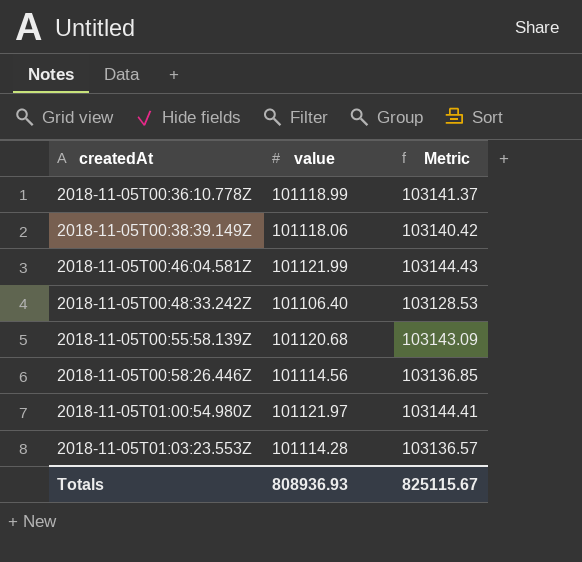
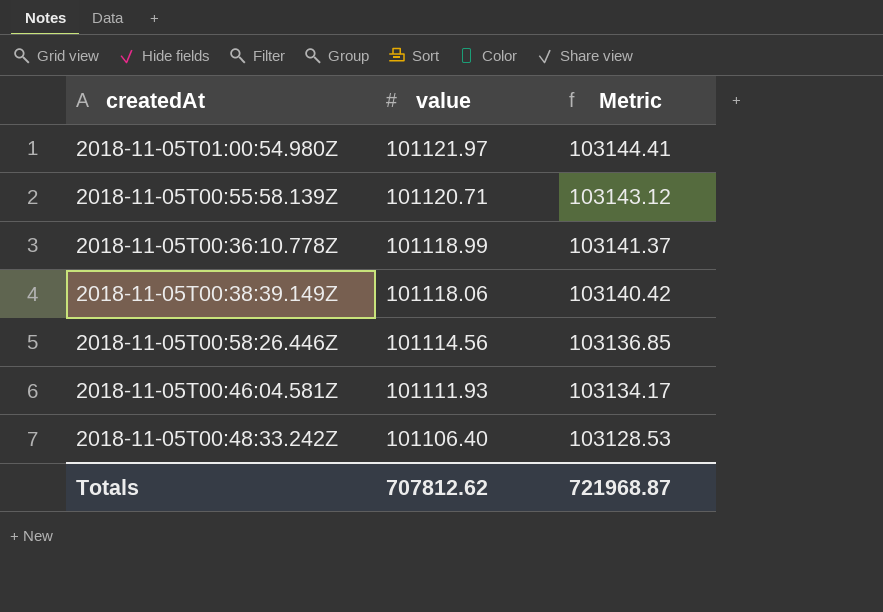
row order: createdAt ascending -> value descending
row 2018-11-05T01:03:23.553Z: 101114.28 | 103136.57 -> none
2018-11-05T00:55:58.139Z | value: 101120.68 -> 101120.71
2018-11-05T00:55:58.139Z | Metric: 103143.09 -> 103143.12
2018-11-05T00:46:04.581Z | value: 101121.99 -> 101111.93
2018-11-05T00:46:04.581Z | Metric: 103144.43 -> 103134.17
Totals | value: 808936.93 -> 707812.62
Totals | Metric: 825115.67 -> 721968.87

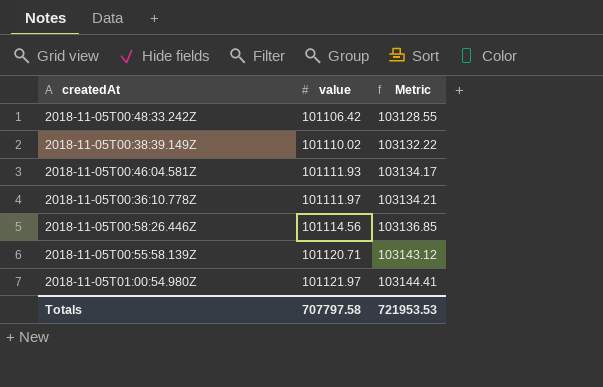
row order: value descending -> value ascending
2018-11-05T00:48:33.242Z | value: 101106.40 -> 101106.42
2018-11-05T00:48:33.242Z | Metric: 103128.53 -> 103128.55
2018-11-05T00:38:39.149Z | value: 101118.06 -> 101110.02
2018-11-05T00:38:39.149Z | Metric: 103140.42 -> 103132.22
2018-11-05T00:36:10.778Z | value: 101118.99 -> 101111.97
2018-11-05T00:36:10.778Z | Metric: 103141.37 -> 103134.21
Totals | value: 707812.62 -> 707797.58
Totals | Metric: 721968.87 -> 721953.53

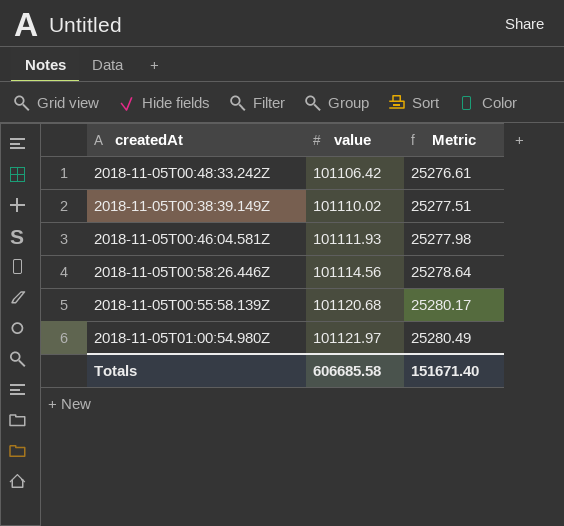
column Metric | formula: [value] * 1.02 -> [value] * 0.25
row 2018-11-05T00:36:10.778Z: 101111.97 | 103134.21 -> none
2018-11-05T00:55:58.139Z | value: 101120.71 -> 101120.68
Totals | value: 707797.58 -> 606685.58
Totals | Metric: 721953.53 -> 151671.40

